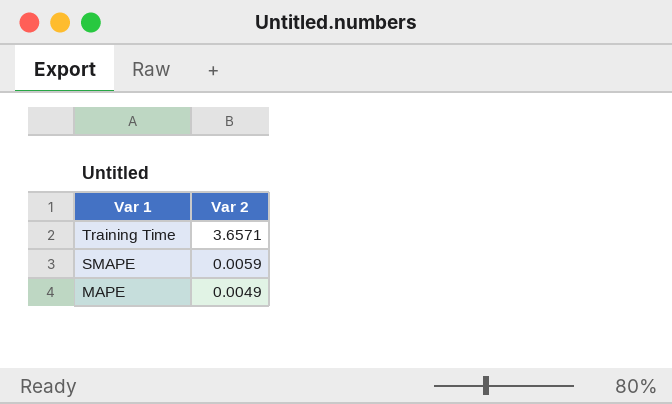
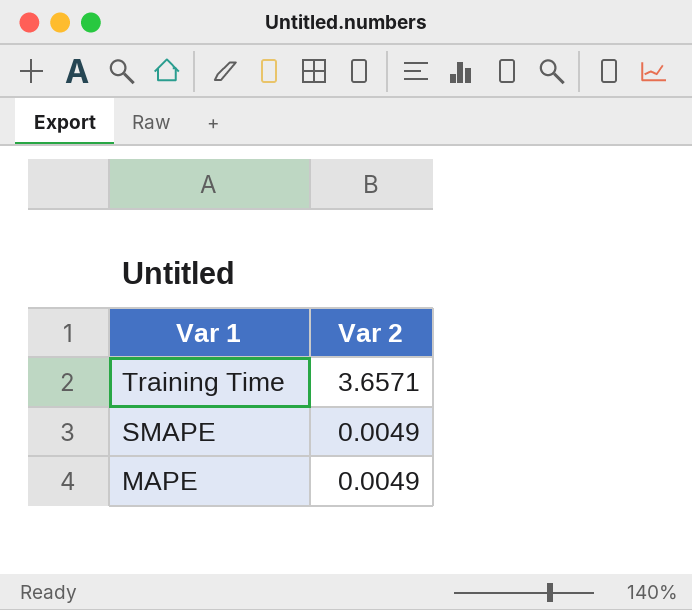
SMAPE | Var 2: 0.0059 -> 0.0049

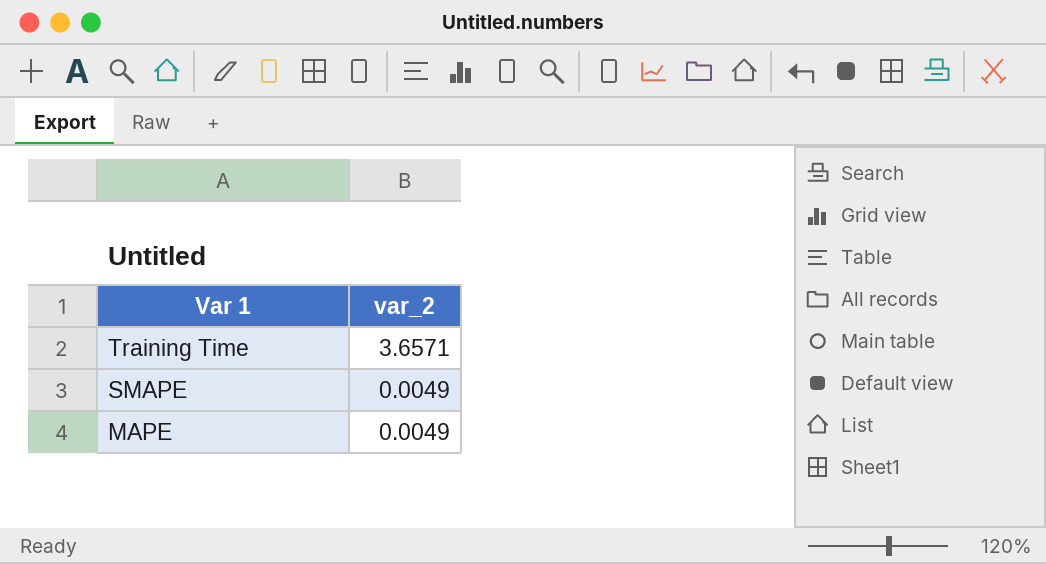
column name: Var 2 -> var_2

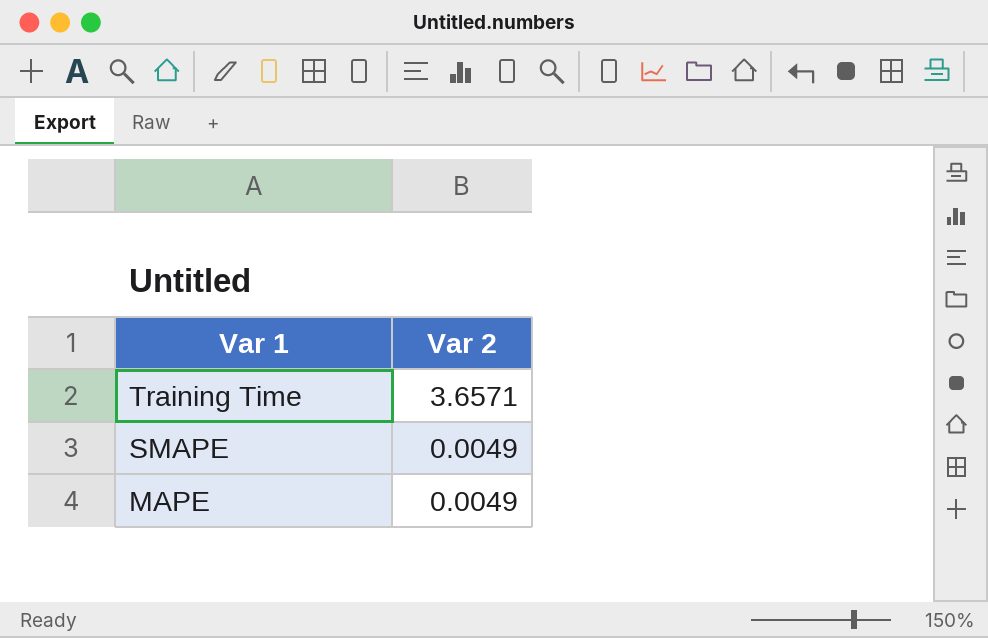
column name: var_2 -> Var 2

